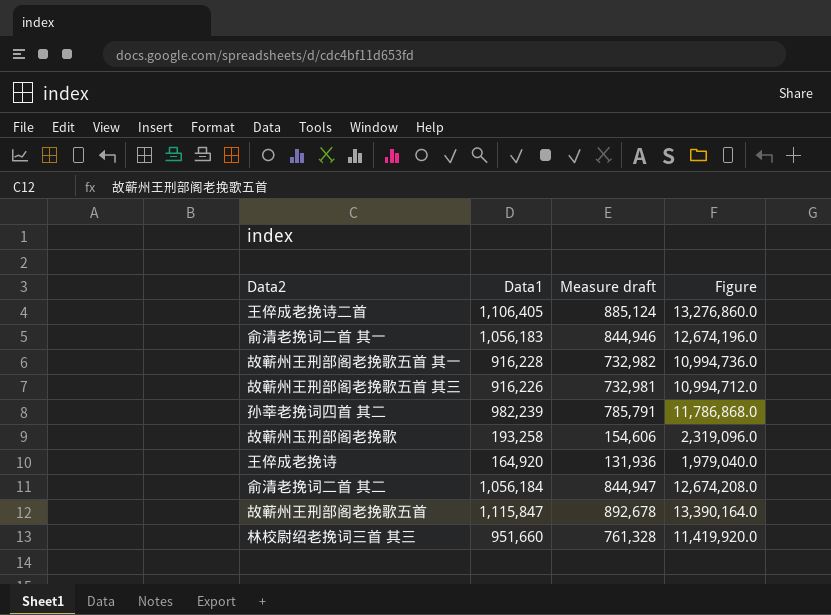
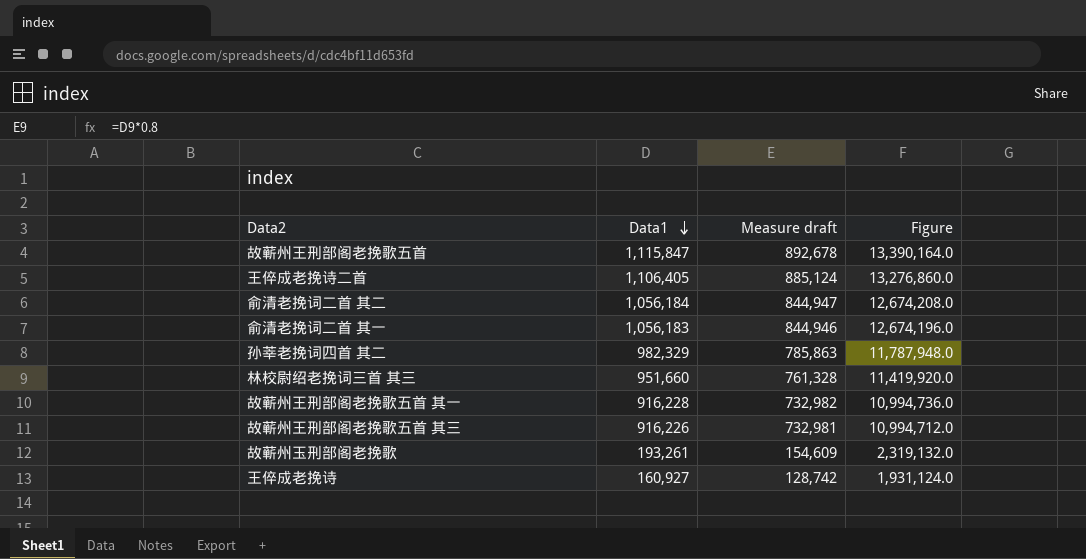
row order: none -> Data1 descending
孙莘老挽词四首 其二 | Data1: 982,239 -> 982,329
孙莘老挽词四首 其二 | Measure draft: 785,791 -> 785,863
孙莘老挽词四首 其二 | Figure: 11,786,868.0 -> 11,787,948.0
故蕲州玉刑部阁老挽歌 | Data1: 193,258 -> 193,261
故蕲州玉刑部阁老挽歌 | Measure draft: 154,606 -> 154,609
故蕲州玉刑部阁老挽歌 | Figure: 2,319,096.0 -> 2,319,132.0
王倅成老挽诗 | Data1: 164,920 -> 160,927
王倅成老挽诗 | Measure draft: 131,936 -> 128,742
王倅成老挽诗 | Figure: 1,979,040.0 -> 1,931,124.0

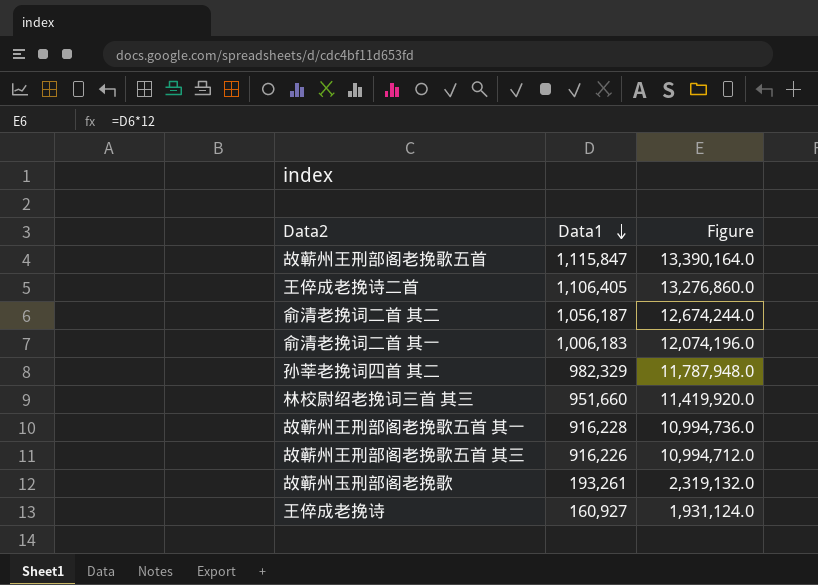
column Measure draft | formula: [Data1] * 0.8 -> none
俞清老挽词二首 其二 | Data1: 1,056,184 -> 1,056,187
俞清老挽词二首 其二 | Figure: 12,674,208.0 -> 12,674,244.0
俞清老挽词二首 其一 | Data1: 1,056,183 -> 1,006,183
俞清老挽词二首 其一 | Figure: 12,674,196.0 -> 12,074,196.0

